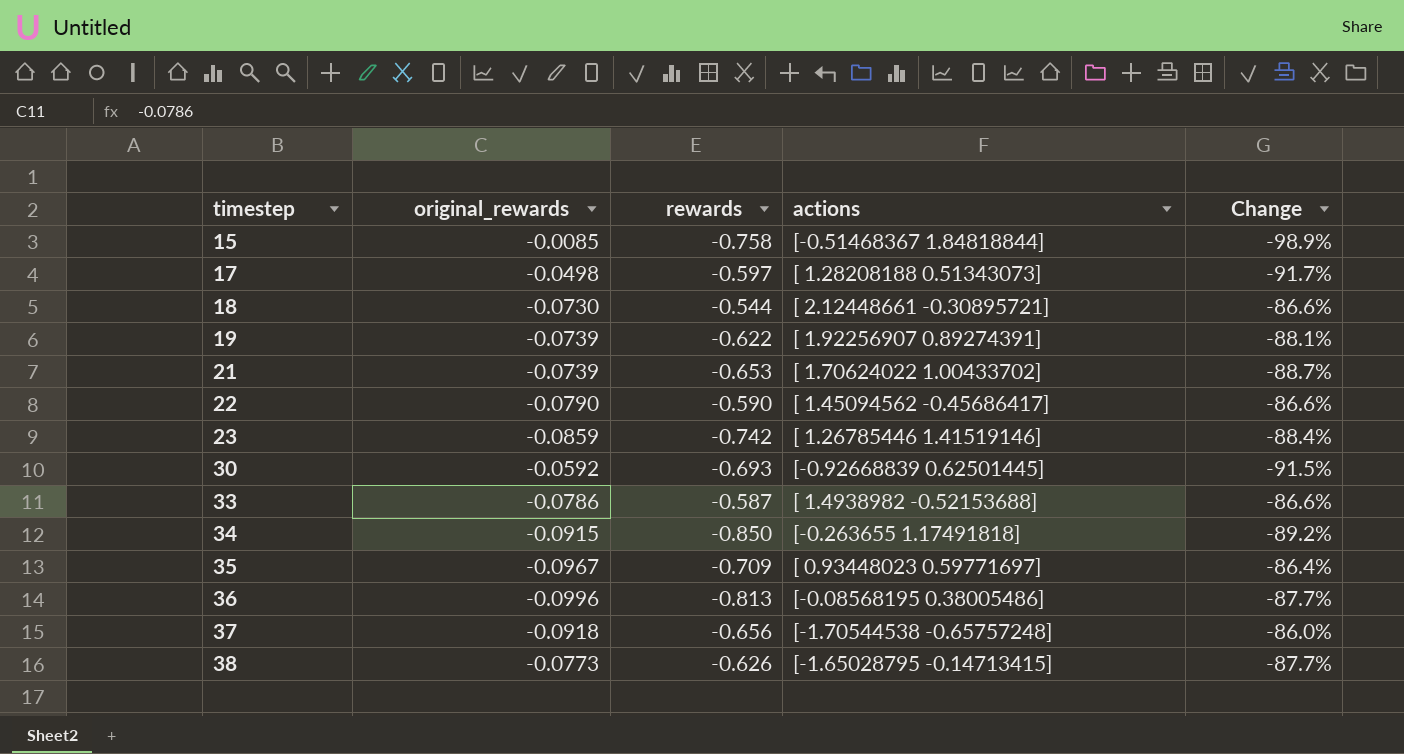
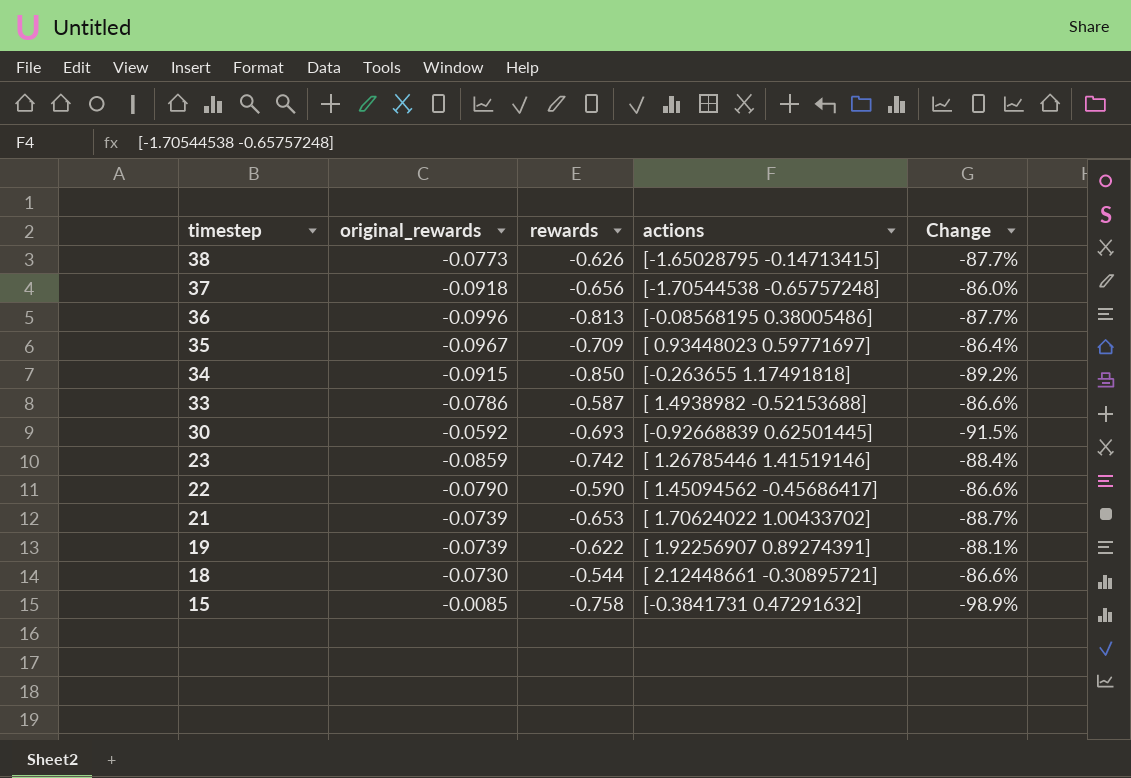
row order: timestep ascending -> timestep descending
row 17: -0.0498 | -0.597 | [ 1.28208188 0.51343073] | -91.7% -> none
15 | actions: [-0.51468367 1.84818844] -> [-0.3841731 0.47291632]

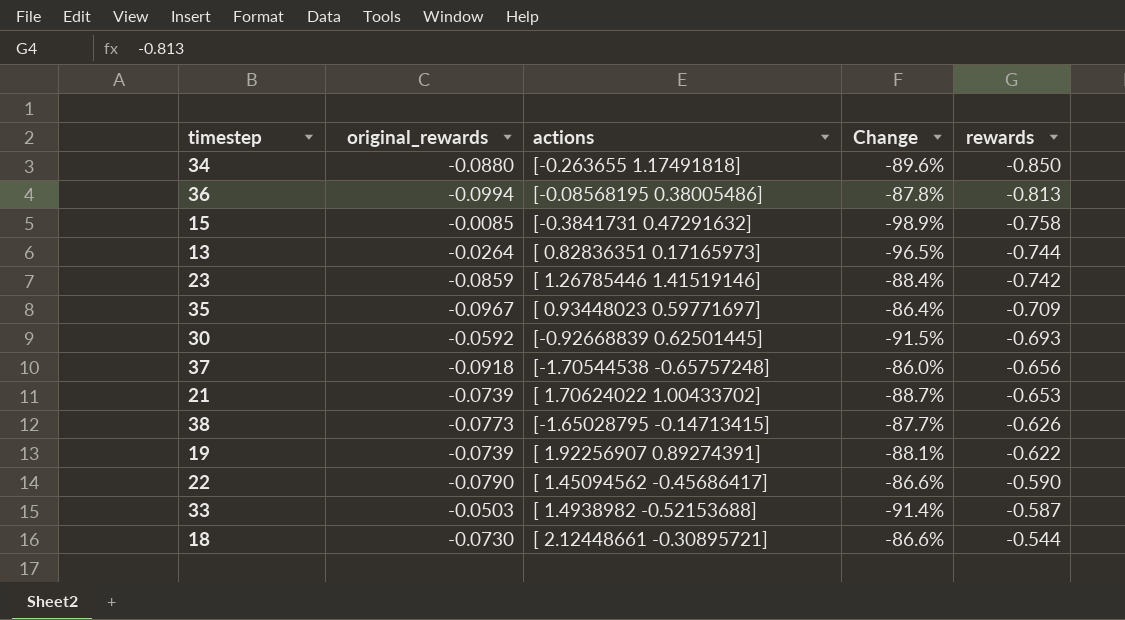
row order: timestep descending -> rewards ascending
column rewards | position: 3 -> 5
34 | original_rewards: -0.0915 -> -0.0880
34 | Change: -89.2% -> -89.6%
36 | original_rewards: -0.0996 -> -0.0994
36 | Change: -87.7% -> -87.8%
row 13: none -> -0.0264 | [ 0.82836351 0.17165973] | -96.5% | -0.744
33 | original_rewards: -0.0786 -> -0.0503
33 | Change: -86.6% -> -91.4%

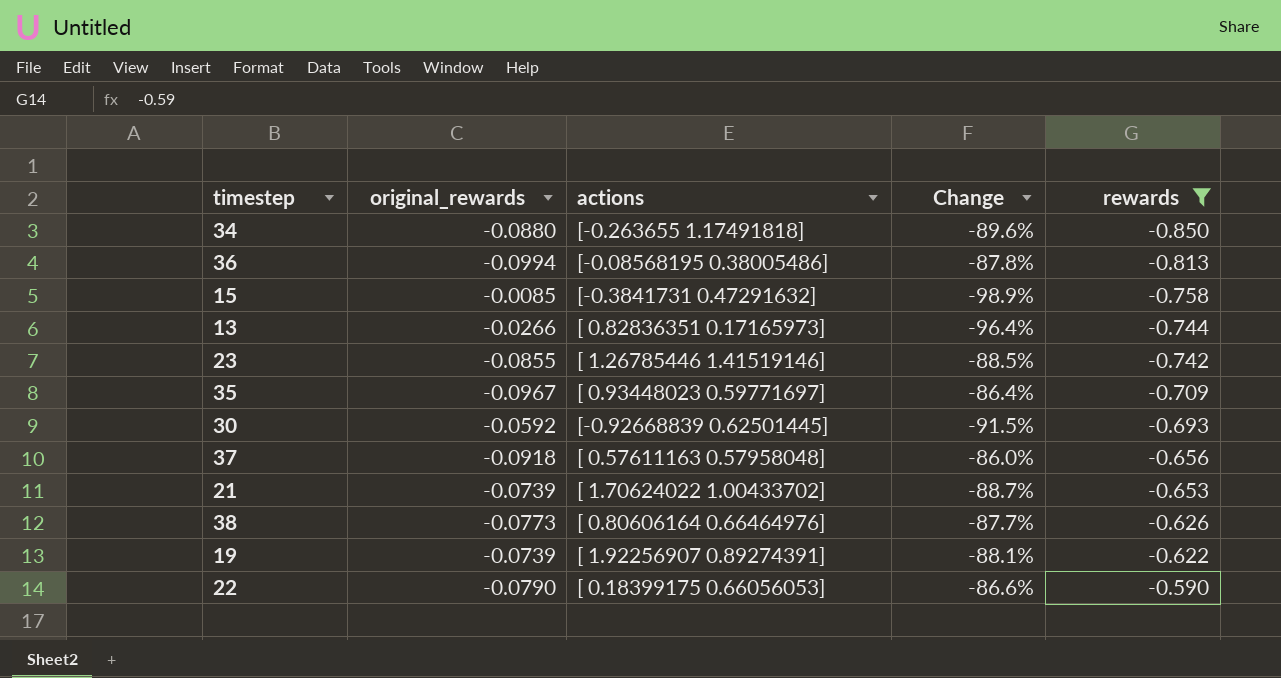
filter: none -> rewards <= -0.590
13 | original_rewards: -0.0264 -> -0.0266
13 | Change: -96.5% -> -96.4%
23 | original_rewards: -0.0859 -> -0.0855
23 | Change: -88.4% -> -88.5%
37 | actions: [-1.70544538 -0.65757248] -> [ 0.57611163 0.57958048]
38 | actions: [-1.65028795 -0.14713415] -> [ 0.80606164 0.66464976]
22 | actions: [ 1.45094562 -0.45686417] -> [ 0.18399175 0.66056053]

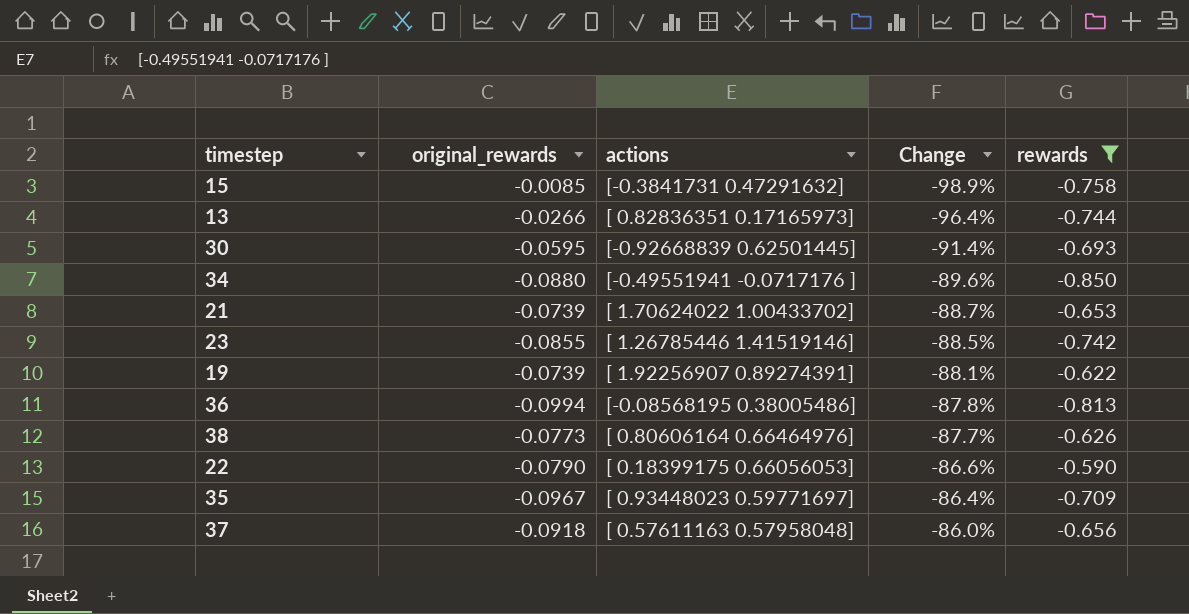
row order: rewards ascending -> Change ascending
30 | original_rewards: -0.0592 -> -0.0595
30 | Change: -91.5% -> -91.4%
34 | actions: [-0.263655 1.17491818] -> [-0.49551941 -0.0717176 ]

